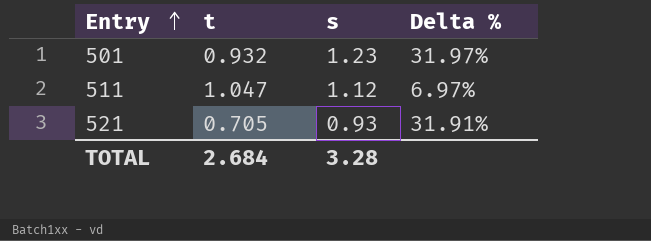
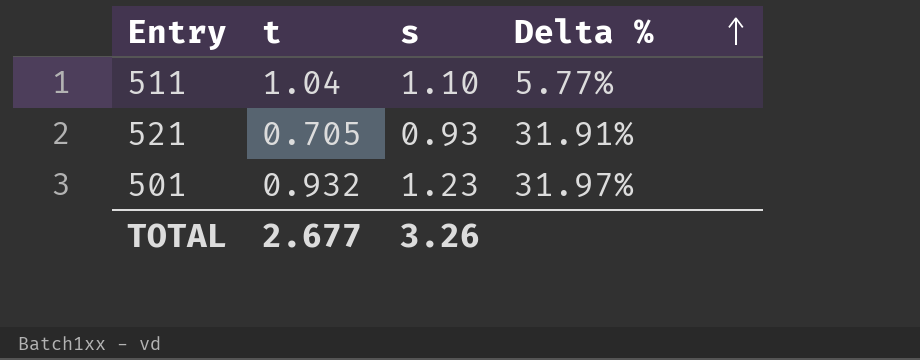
row order: Entry ascending -> Delta % ascending
511 | t: 1.047 -> 1.04
511 | s: 1.12 -> 1.10
511 | Delta %: 6.97% -> 5.77%
TOTAL | t: 2.684 -> 2.677
TOTAL | s: 3.28 -> 3.26

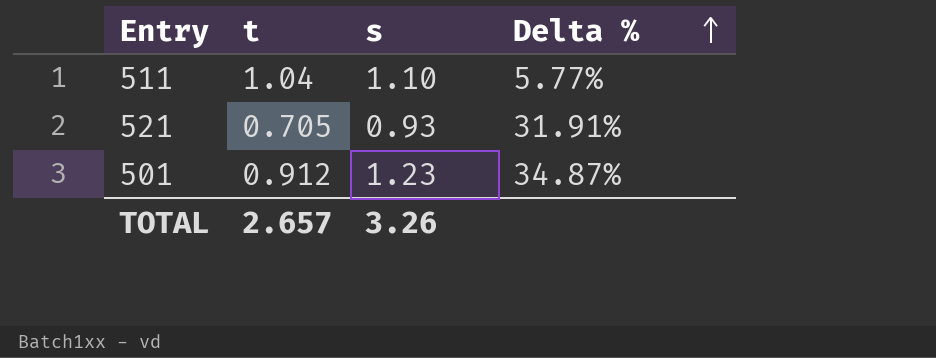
501 | t: 0.932 -> 0.912
501 | Delta %: 31.97% -> 34.87%
TOTAL | t: 2.677 -> 2.657

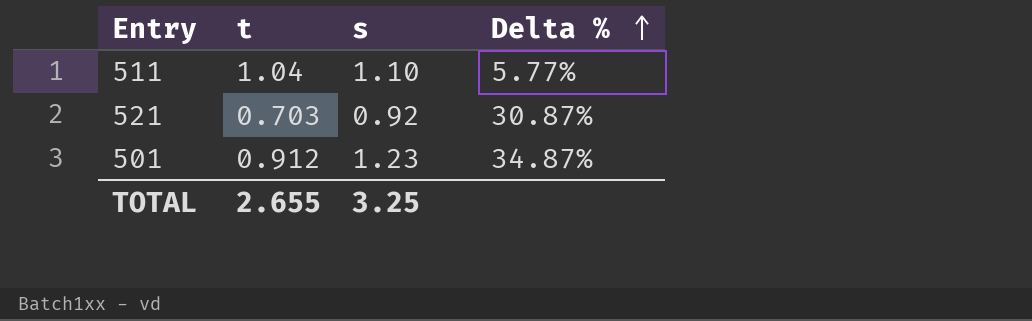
521 | t: 0.705 -> 0.703
521 | s: 0.93 -> 0.92
521 | Delta %: 31.91% -> 30.87%
TOTAL | t: 2.657 -> 2.655
TOTAL | s: 3.26 -> 3.25

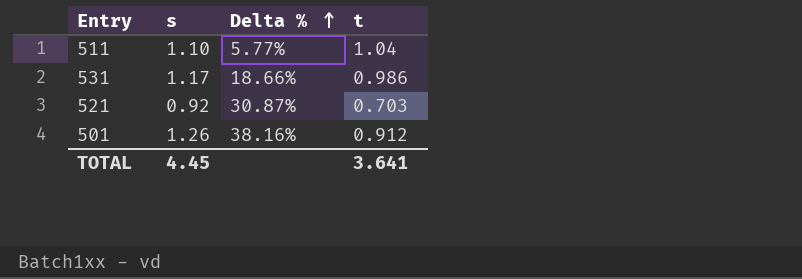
column t | position: 2 -> 4
row 531: none -> 1.17 | 18.66% | 0.986
501 | s: 1.23 -> 1.26
501 | Delta %: 34.87% -> 38.16%
TOTAL | s: 3.25 -> 4.45
TOTAL | t: 2.655 -> 3.641

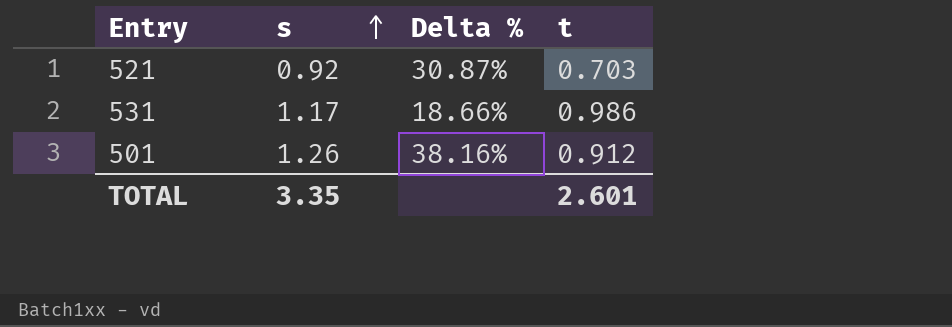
row order: Delta % ascending -> s ascending
row 511: 1.10 | 5.77% | 1.04 -> none
TOTAL | s: 4.45 -> 3.35
TOTAL | t: 3.641 -> 2.601

